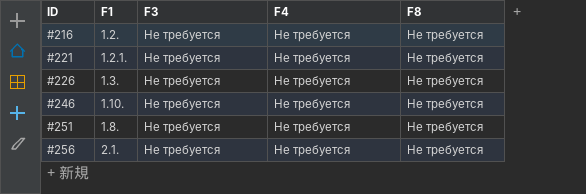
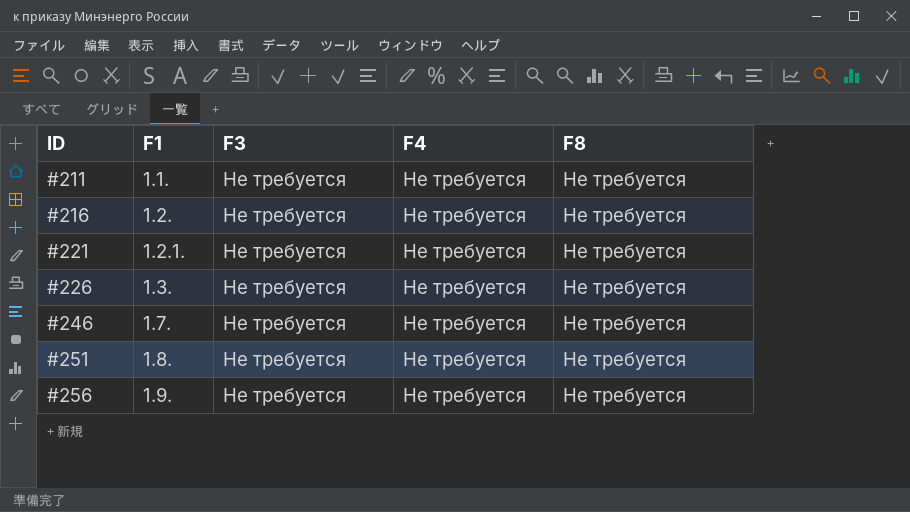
row #211: none -> 1.1. | Не требуется | Не требуется | Не требуется
#246 | F1: 1.10. -> 1.7.
#256 | F1: 2.1. -> 1.9.

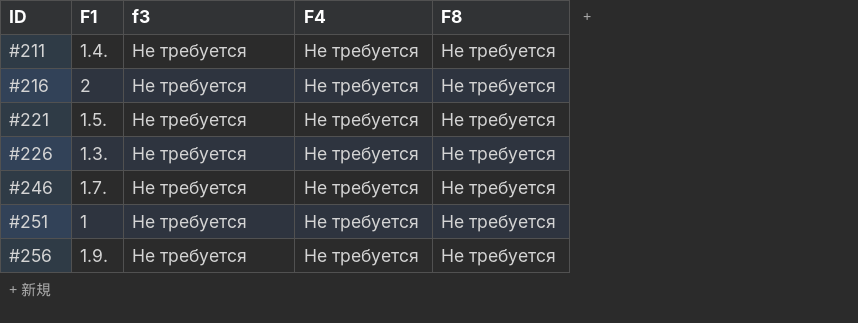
column name: F3 -> f3
#211 | F1: 1.1. -> 1.4.
#216 | F1: 1.2. -> 2
#221 | F1: 1.2.1. -> 1.5.
#251 | F1: 1.8. -> 1

